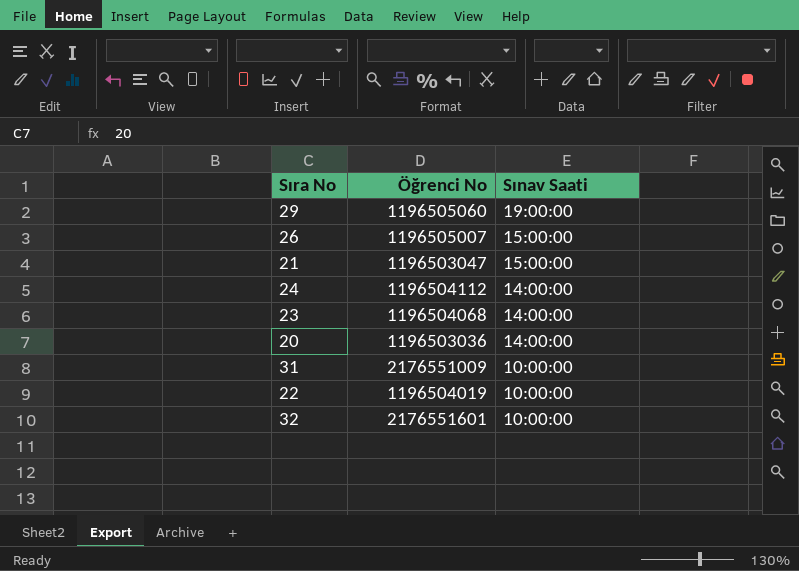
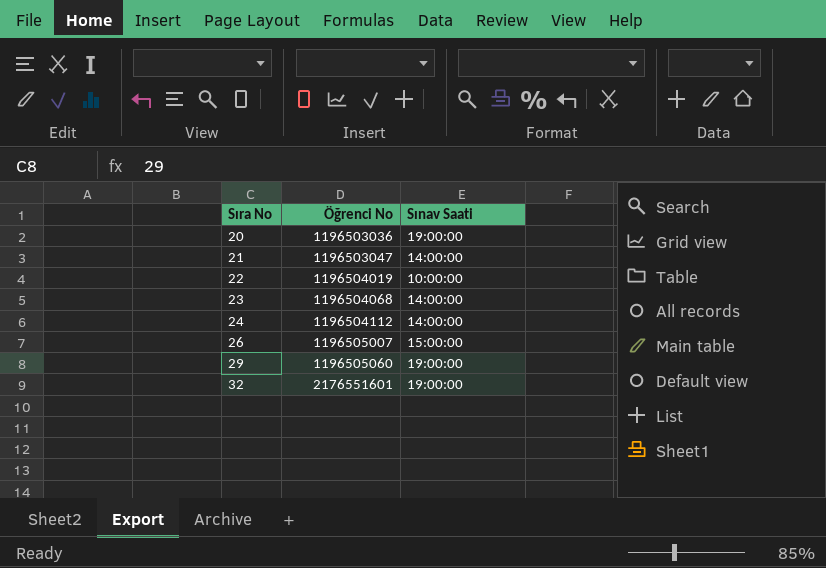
row order: Sınav Saati descending -> Sıra No ascending
row 31: 2176551009 | 10:00:00 -> none
20 | Sınav Saati: 14:00:00 -> 19:00:00
21 | Sınav Saati: 15:00:00 -> 14:00:00
32 | Sınav Saati: 10:00:00 -> 19:00:00

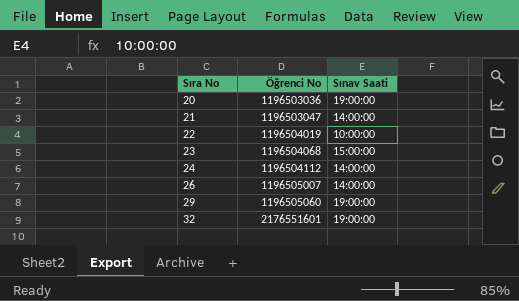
23 | Sınav Saati: 14:00:00 -> 15:00:00
26 | Sınav Saati: 15:00:00 -> 14:00:00

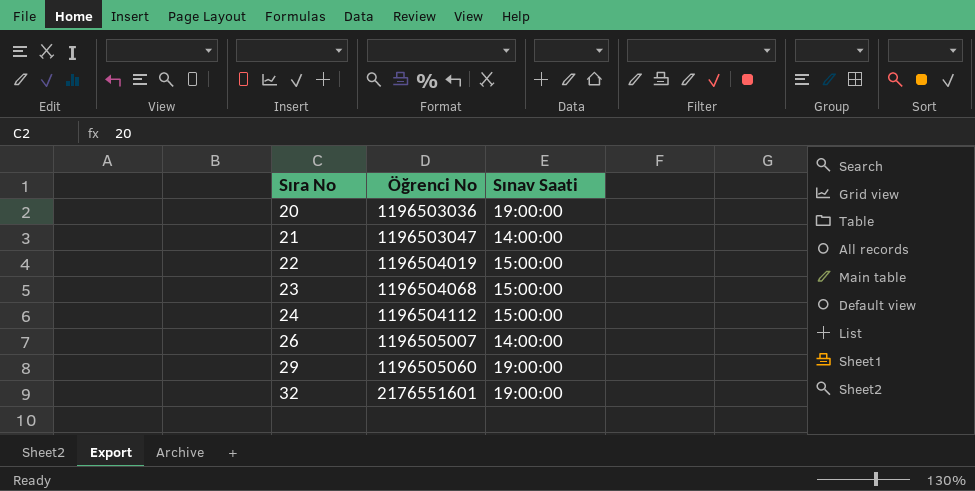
22 | Sınav Saati: 10:00:00 -> 15:00:00
24 | Sınav Saati: 14:00:00 -> 15:00:00

